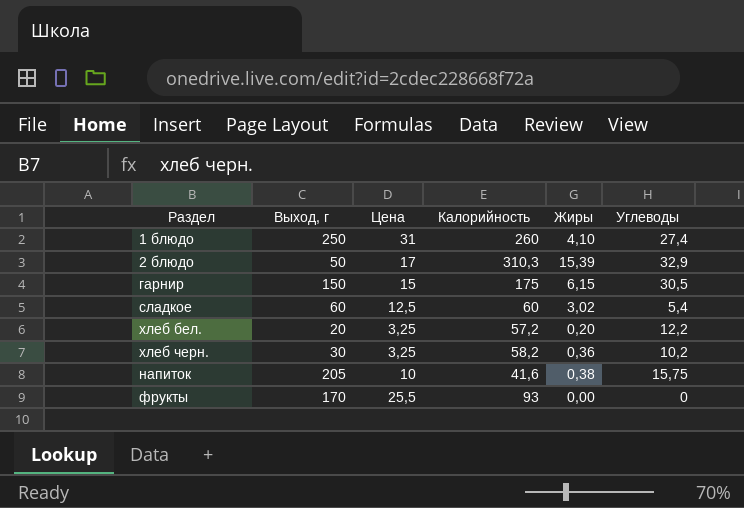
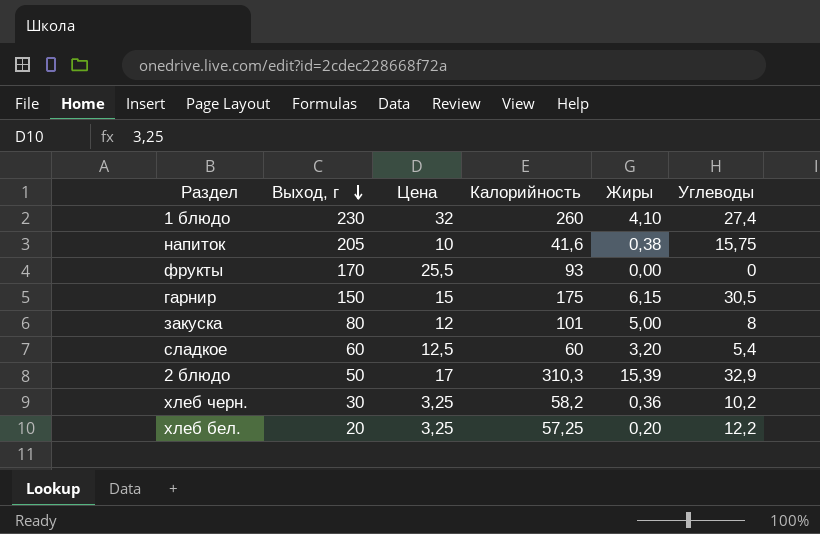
row order: none -> Выход, г descending
1 блюдо | Выход, г: 250 -> 230
1 блюдо | Цена: 31 -> 32
row закуска: none -> 80 | 12 | 101 | 5,00 | 8
сладкое | Жиры: 3,02 -> 3,20
хлеб бел. | Калорийность: 57,2 -> 57,25

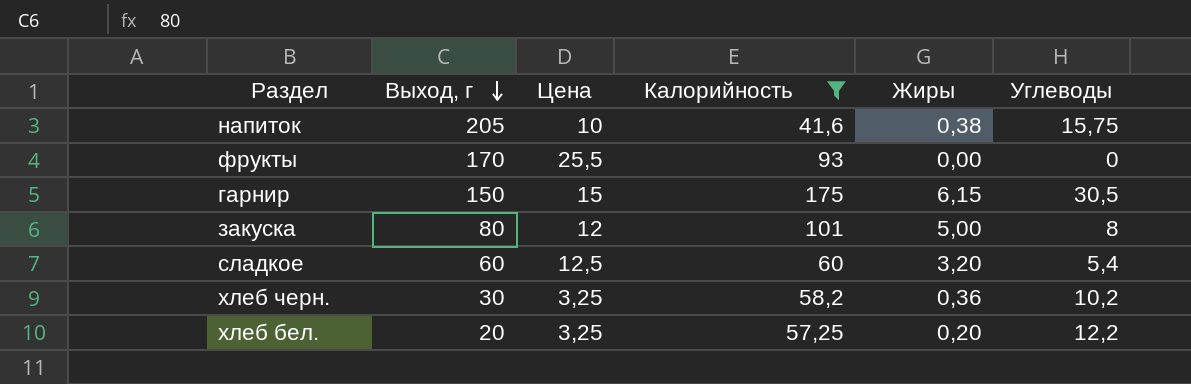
filter: none -> Калорийность <= 175

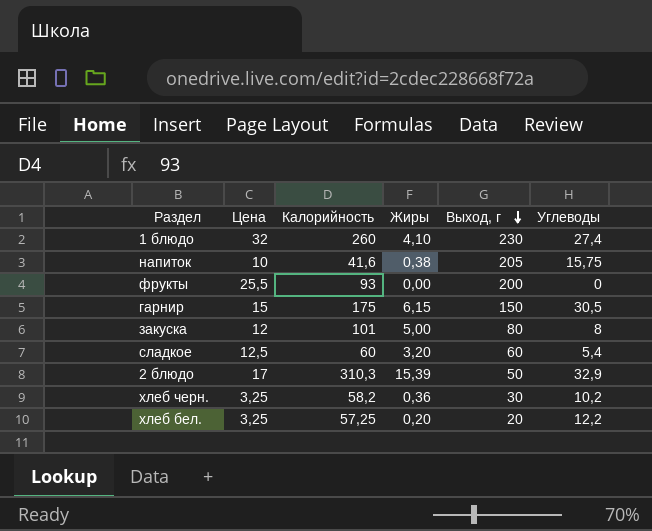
filter: Калорийность <= 175 -> none
column Выход, г | position: 2 -> 5
фрукты | Выход, г: 170 -> 200

